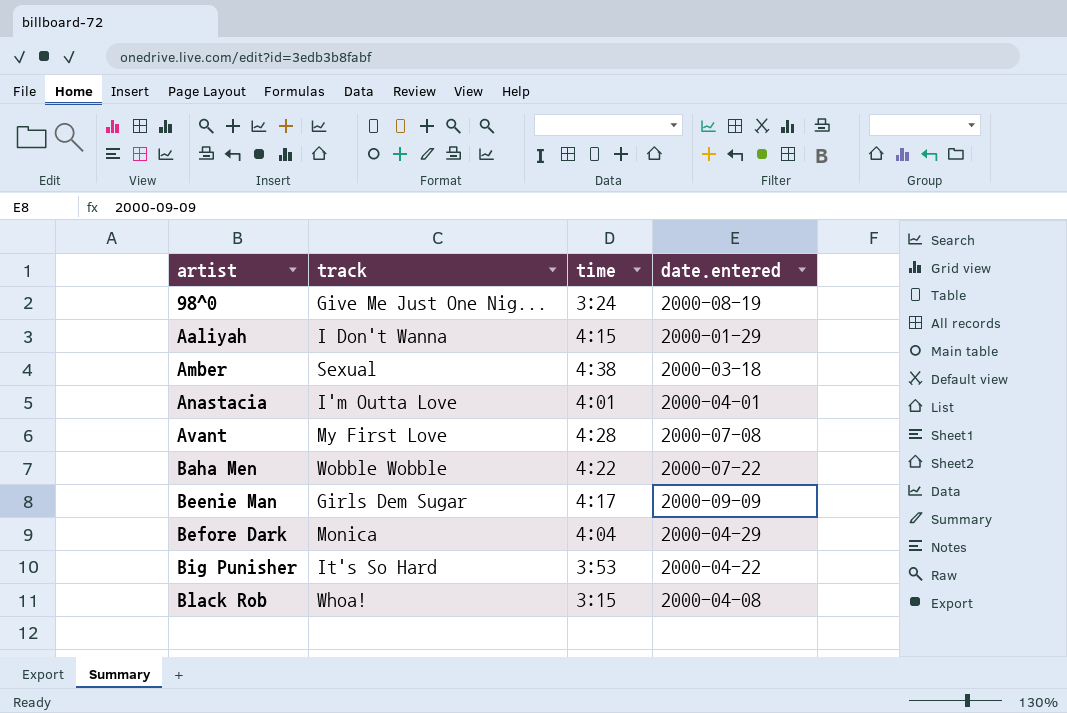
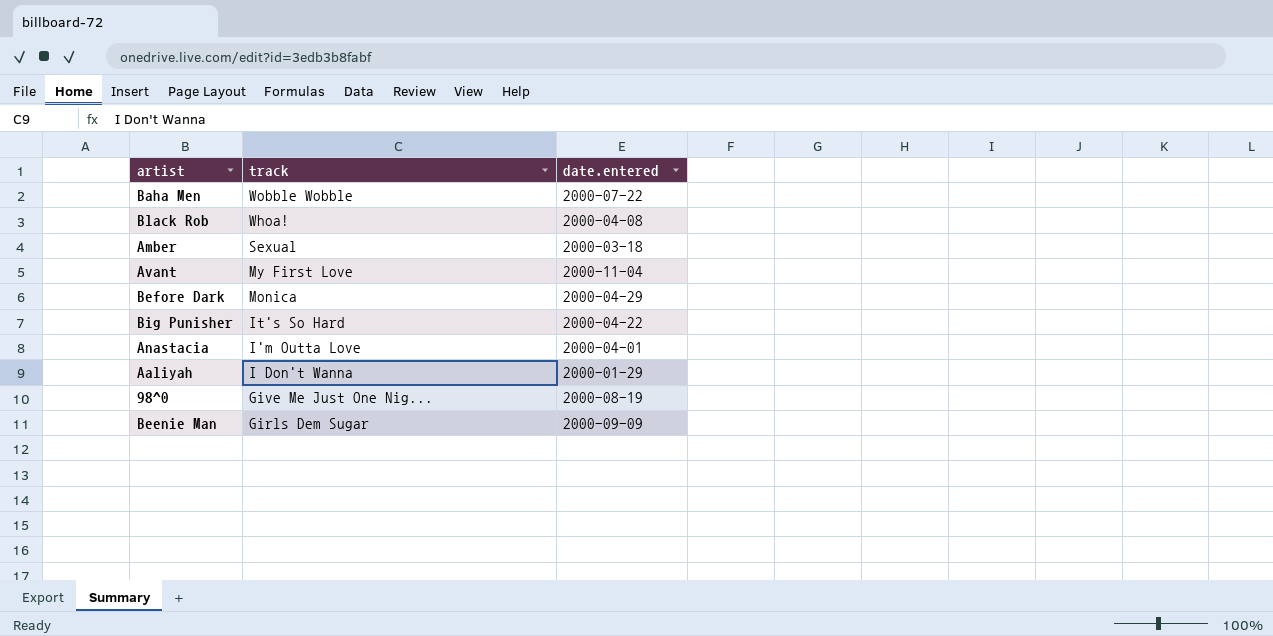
row order: artist ascending -> track descending
column time | position: 3 -> none
Avant | date.entered: 2000-07-08 -> 2000-11-04

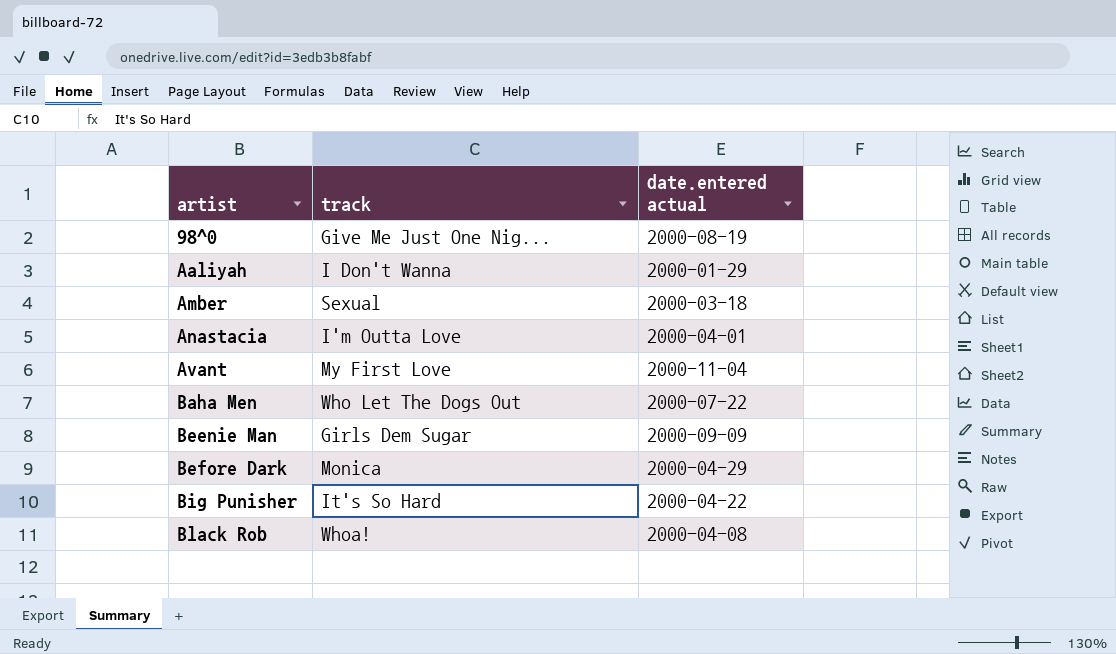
row order: track descending -> artist ascending
column name: date.entered -> date.entered actual
Baha Men | track: Wobble Wobble -> Who Let The Dogs Out

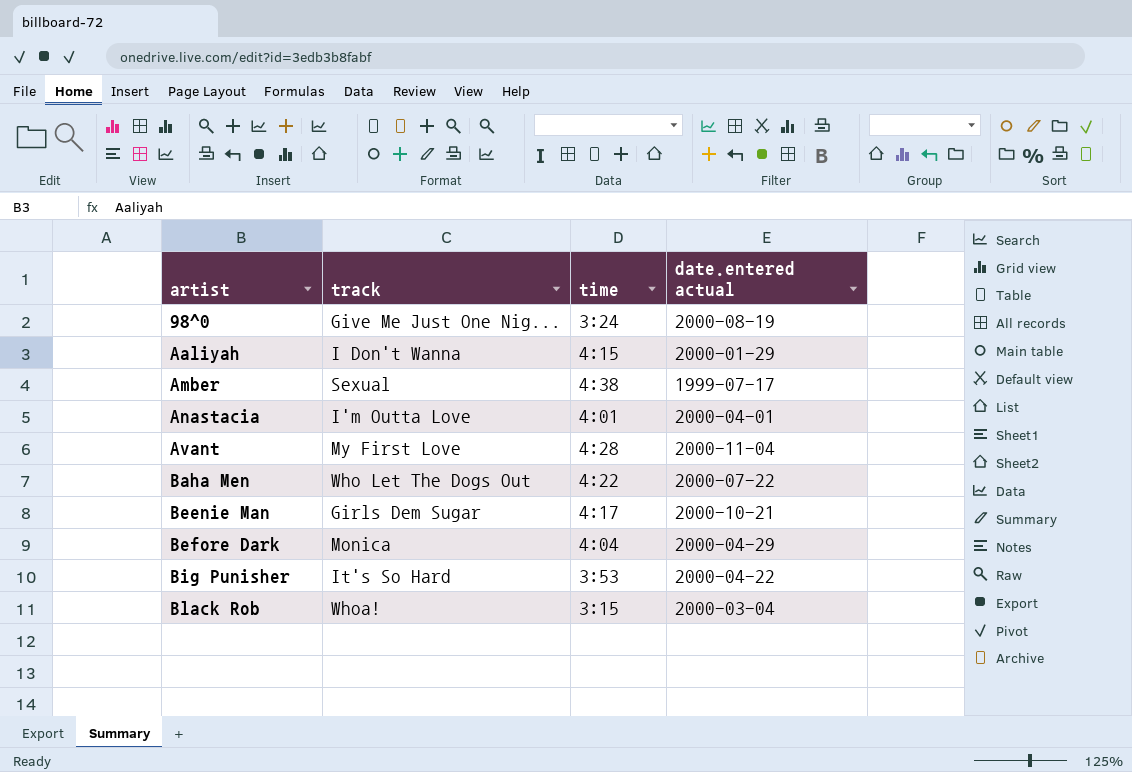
column time | position: none -> 3
Amber | date.entered actual: 2000-03-18 -> 1999-07-17
Beenie Man | date.entered actual: 2000-09-09 -> 2000-10-21
Black Rob | date.entered actual: 2000-04-08 -> 2000-03-04

